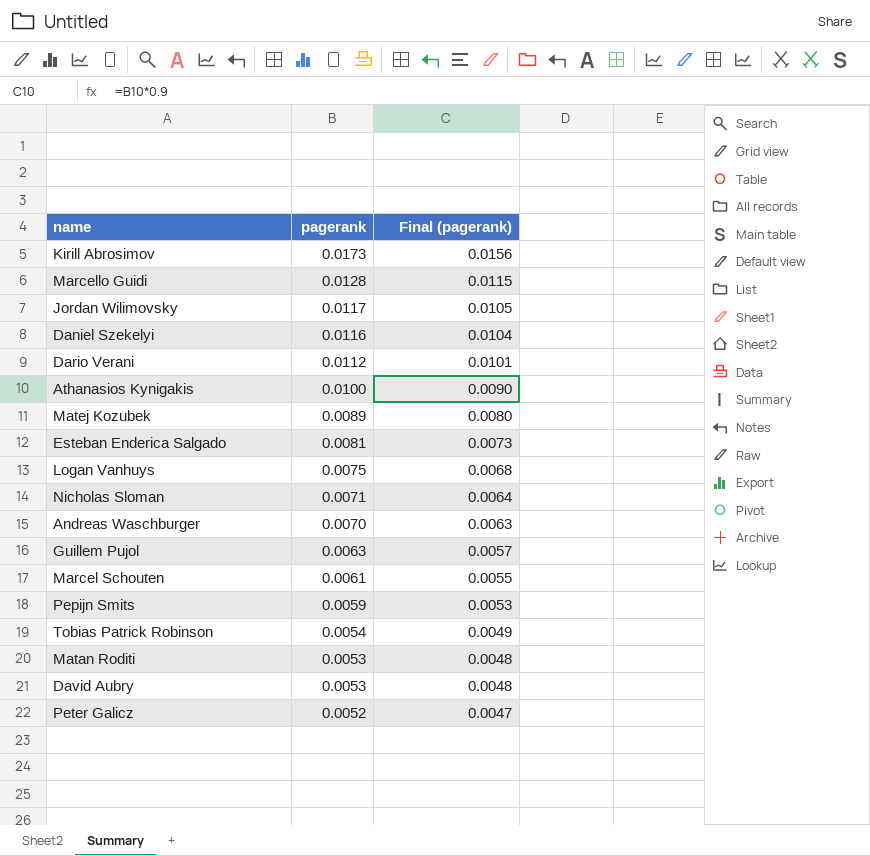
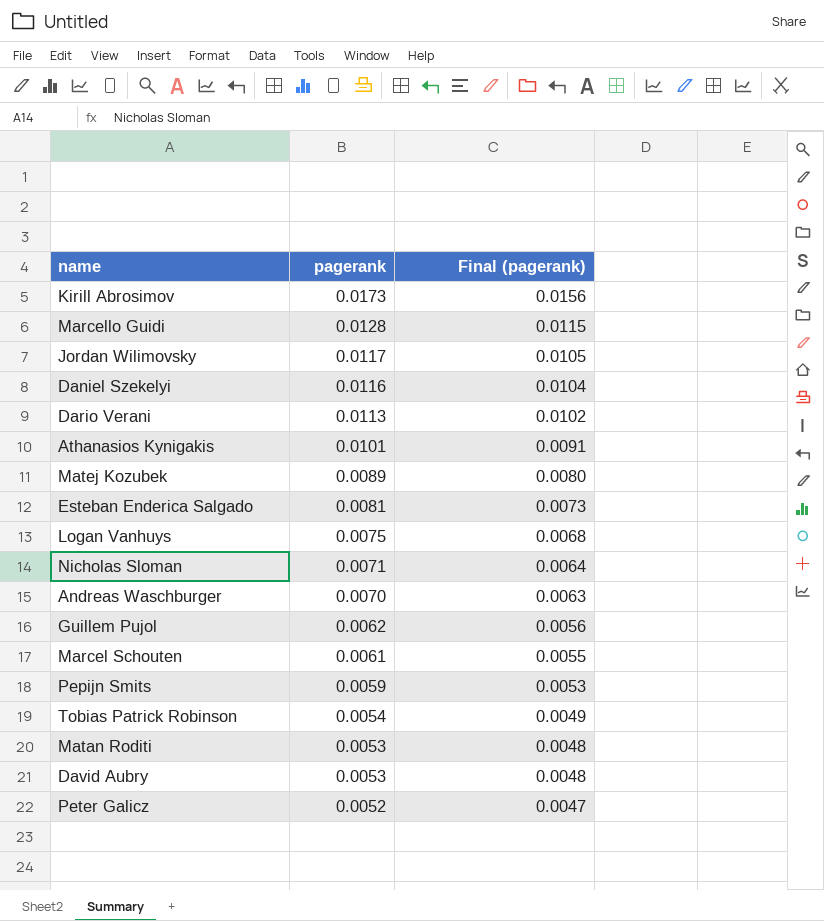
Dario Verani | pagerank: 0.0112 -> 0.0113
Dario Verani | Final (pagerank): 0.0101 -> 0.0102
Athanasios Kynigakis | pagerank: 0.0100 -> 0.0101
Athanasios Kynigakis | Final (pagerank): 0.0090 -> 0.0091
Guillem Pujol | pagerank: 0.0063 -> 0.0062
Guillem Pujol | Final (pagerank): 0.0057 -> 0.0056

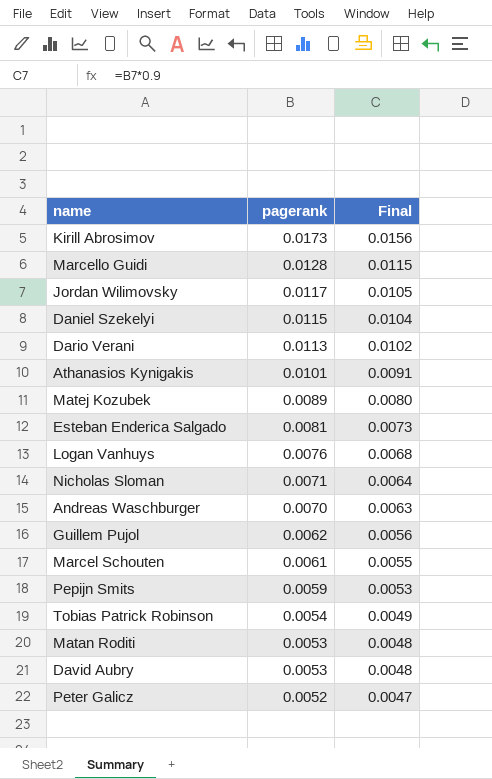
column name: Final (pagerank) -> Final
Daniel Szekelyi | pagerank: 0.0116 -> 0.0115
Logan Vanhuys | pagerank: 0.0075 -> 0.0076

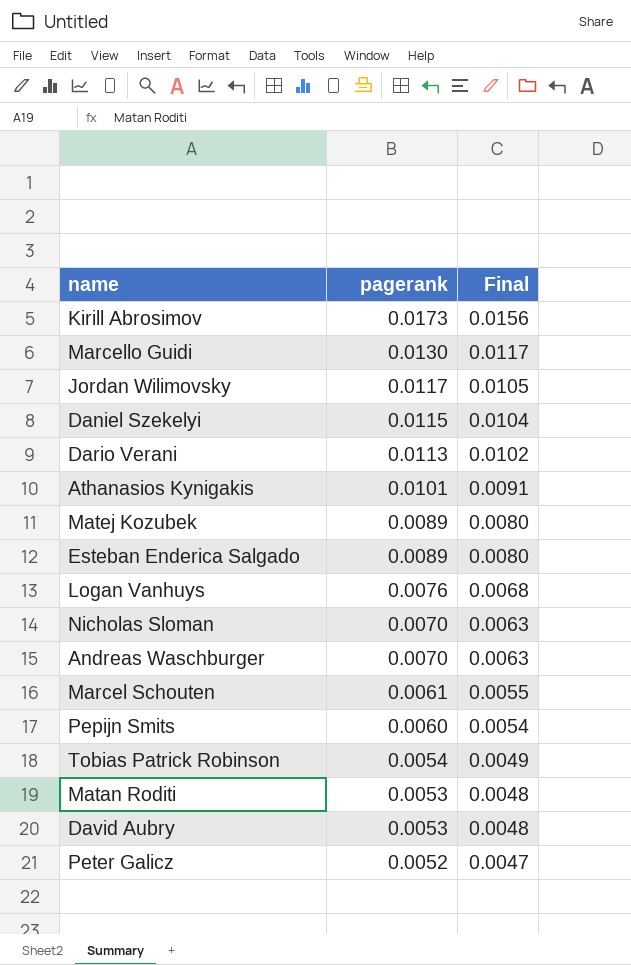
row Guillem Pujol: 0.0062 | 0.0056 -> none
Marcello Guidi | pagerank: 0.0128 -> 0.0130
Marcello Guidi | Final: 0.0115 -> 0.0117
Esteban Enderica Salgado | pagerank: 0.0081 -> 0.0089
Esteban Enderica Salgado | Final: 0.0073 -> 0.0080
Nicholas Sloman | pagerank: 0.0071 -> 0.0070
Nicholas Sloman | Final: 0.0064 -> 0.0063
Pepijn Smits | pagerank: 0.0059 -> 0.0060
Pepijn Smits | Final: 0.0053 -> 0.0054

